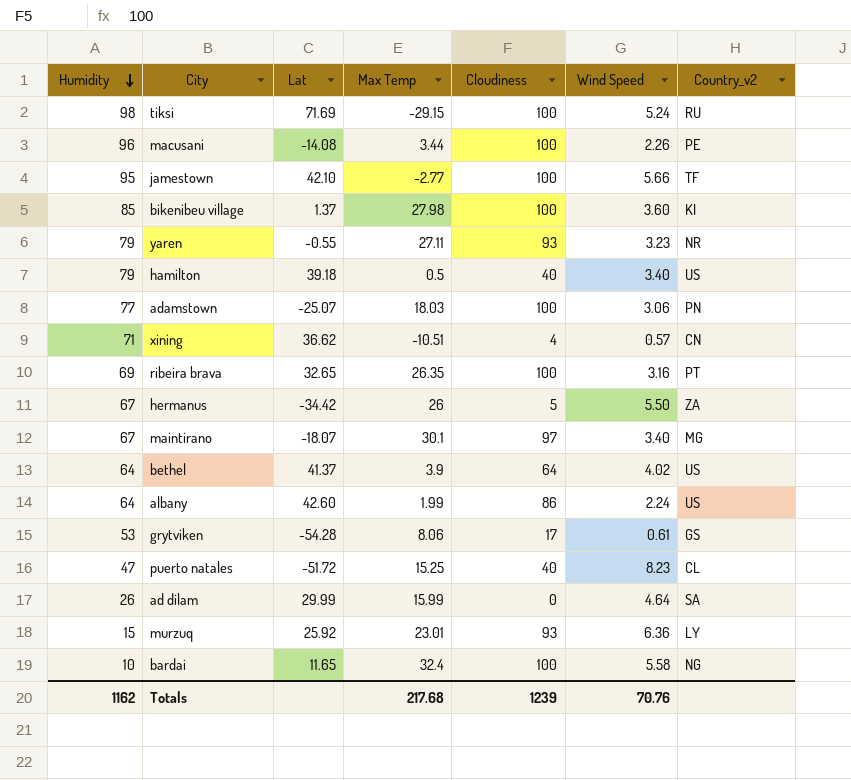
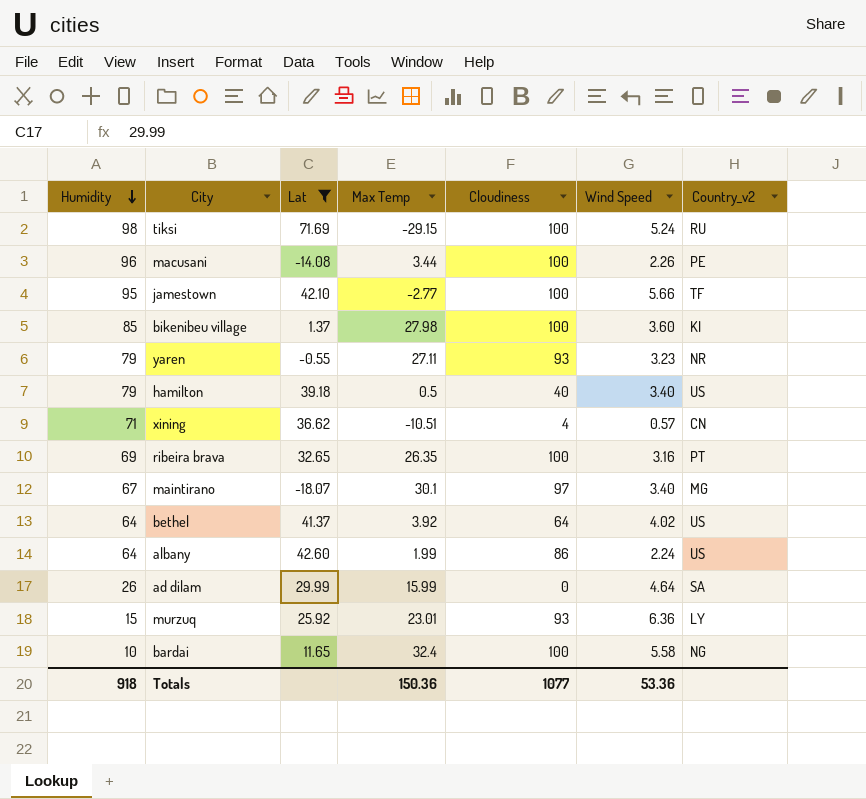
filter: none -> Lat >= -18.07
bethel | Max Temp: 3.9 -> 3.92
Totals | Humidity: 1162 -> 918
Totals | Max Temp: 217.68 -> 150.36
Totals | Cloudiness: 1239 -> 1077
Totals | Wind Speed: 70.76 -> 53.36

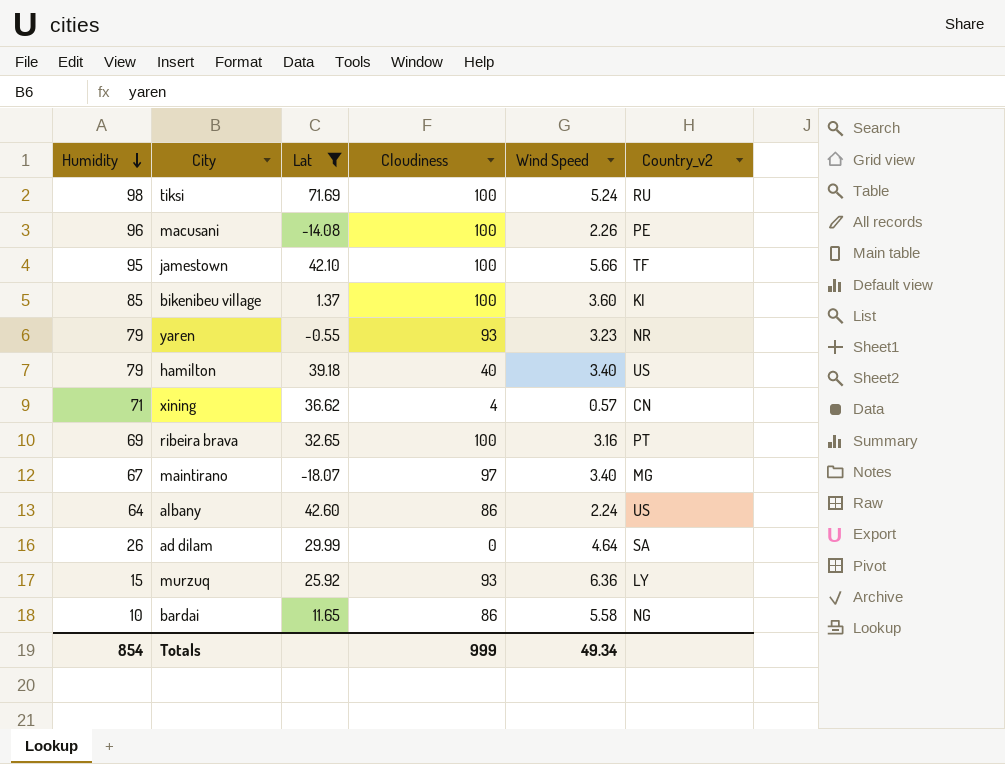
column Max Temp | position: 4 -> none
row bethel: 64 | 41.37 | 3.92 | 64 | 4.02 | US -> none
bardai | Cloudiness: 100 -> 86
Totals | Humidity: 918 -> 854
Totals | Cloudiness: 1077 -> 999
Totals | Wind Speed: 53.36 -> 49.34

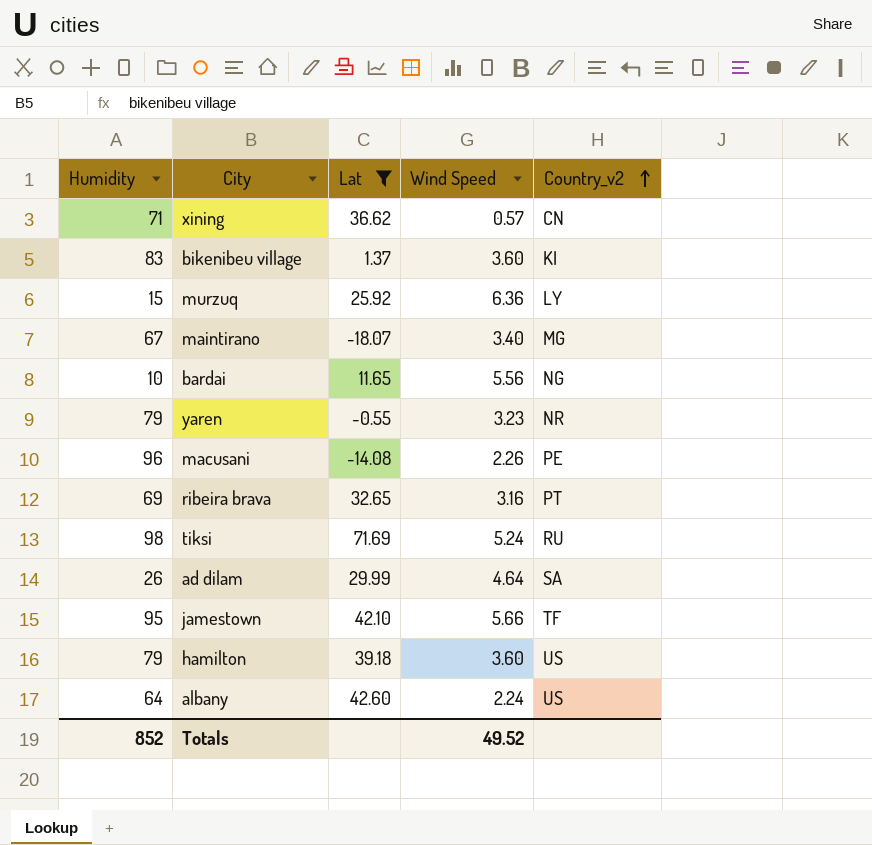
row order: Humidity descending -> Country_v2 ascending
column Cloudiness | position: 4 -> none
bikenibeu village | Humidity: 85 -> 83
bardai | Wind Speed: 5.58 -> 5.56
hamilton | Wind Speed: 3.40 -> 3.60
Totals | Humidity: 854 -> 852
Totals | Wind Speed: 49.34 -> 49.52

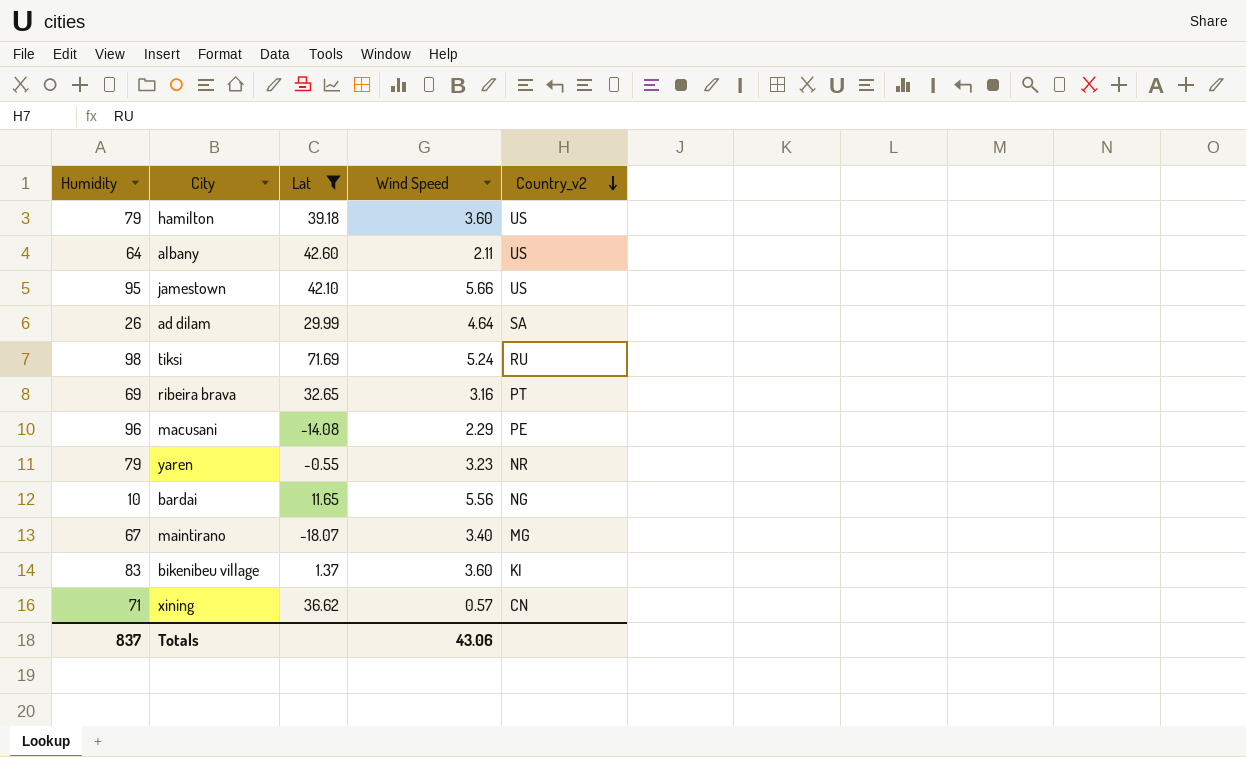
row order: Country_v2 ascending -> Country_v2 descending
row murzuq: 15 | 25.92 | 6.36 | LY -> none
albany | Wind Speed: 2.24 -> 2.11
jamestown | Country_v2: TF -> US
macusani | Wind Speed: 2.26 -> 2.29
Totals | Humidity: 852 -> 837
Totals | Wind Speed: 49.52 -> 43.06

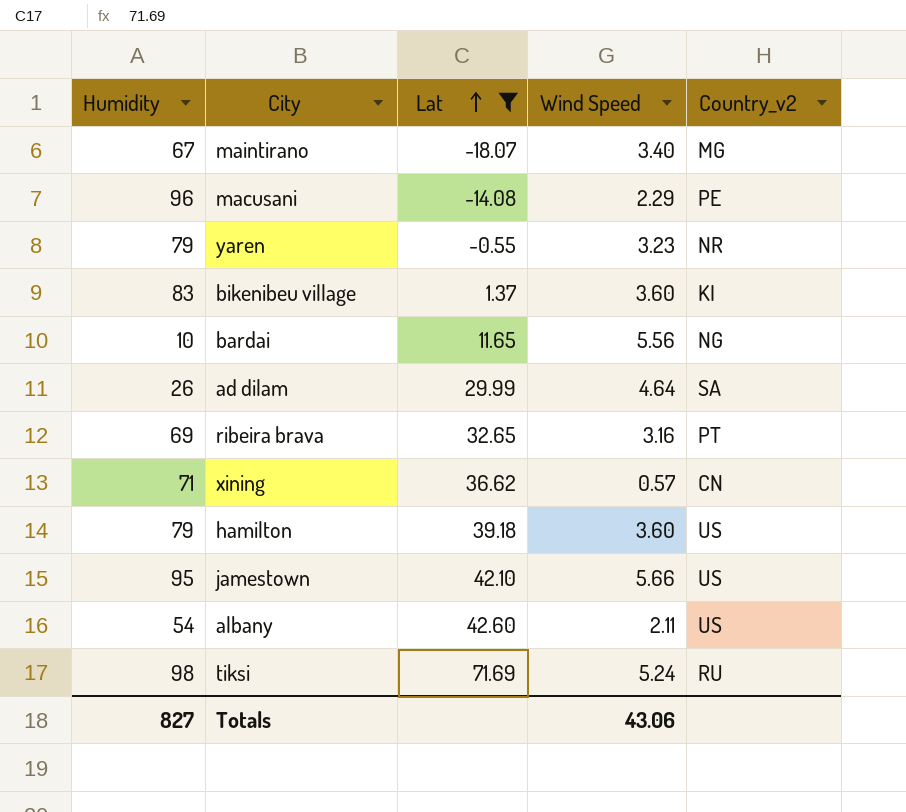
row order: Country_v2 descending -> Lat ascending
albany | Humidity: 64 -> 54
Totals | Humidity: 837 -> 827

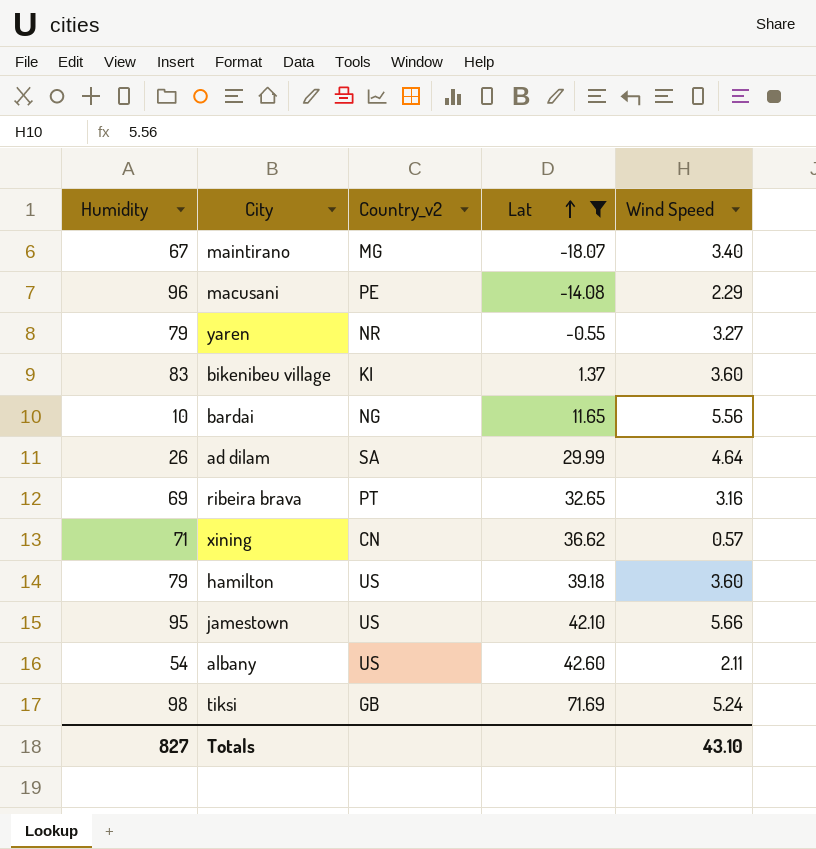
column Country_v2 | position: 5 -> 3
yaren | Wind Speed: 3.23 -> 3.27
tiksi | Country_v2: RU -> GB
Totals | Wind Speed: 43.06 -> 43.10

